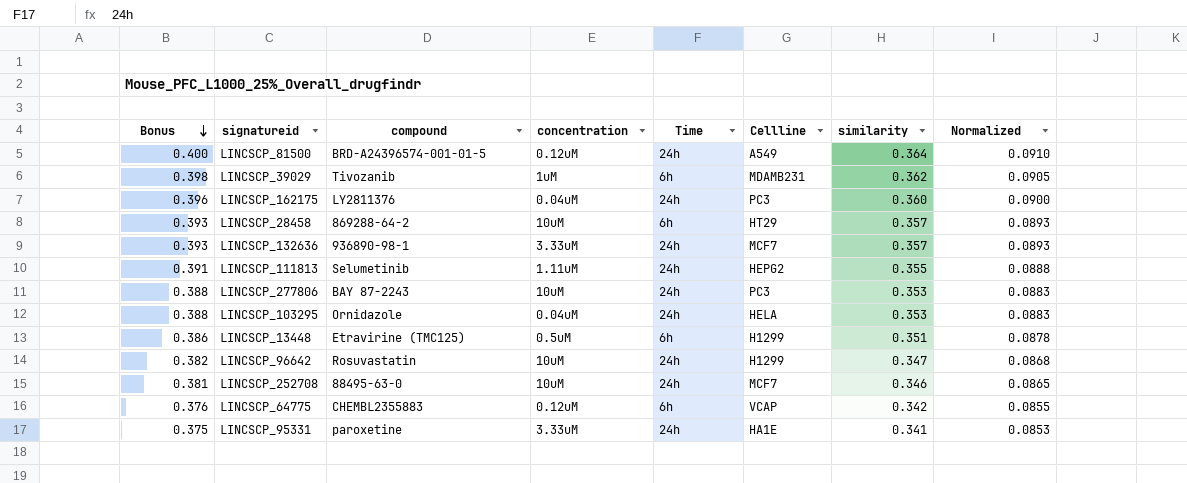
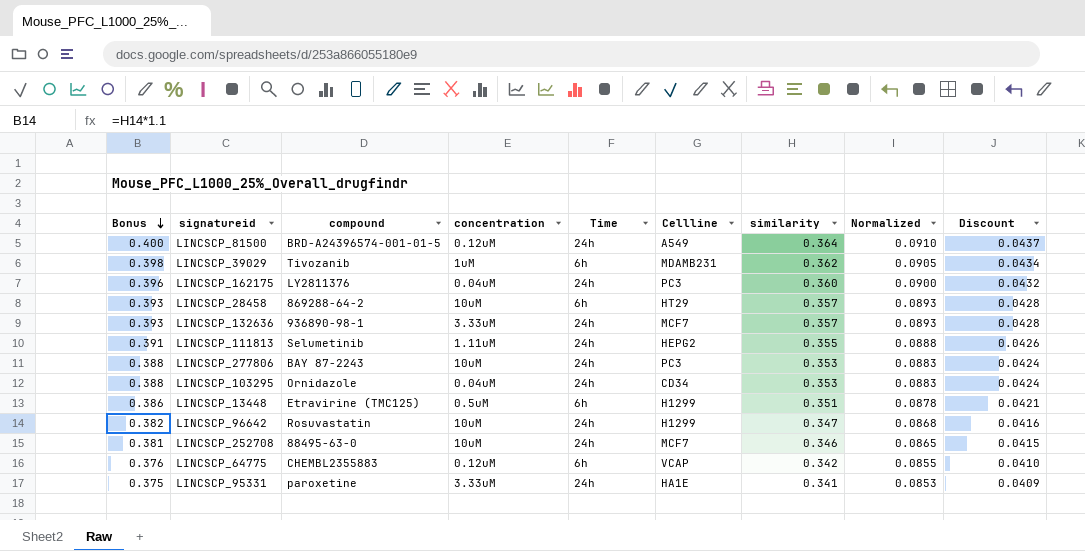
column Discount | formula: none -> [similarity] * 0.12
LINCSCP_103295 | Cellline: HELA -> CD34

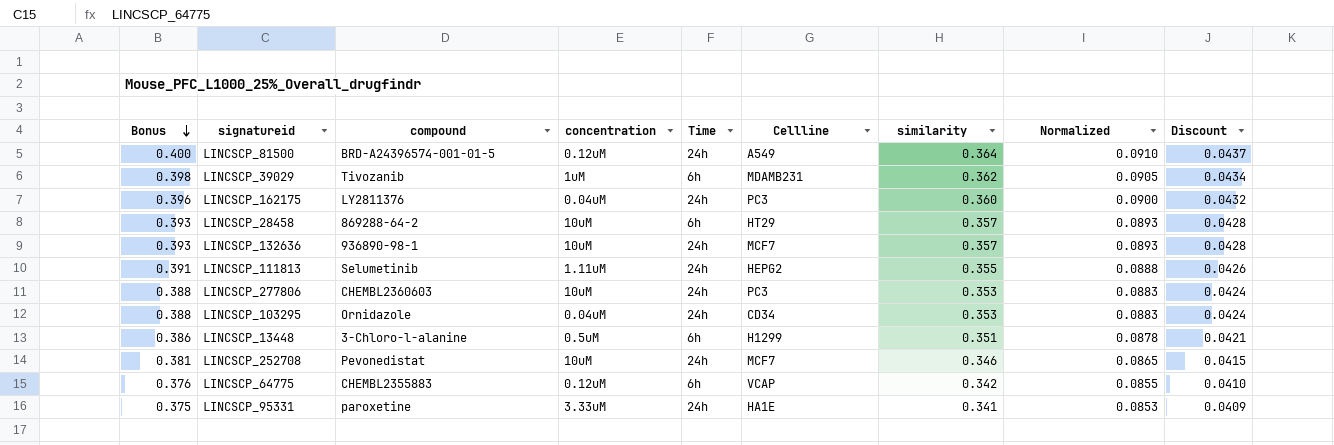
row LINCSCP_96642: 0.382 | Rosuvastatin | 10uM | 24h | H1299 | 0.347 | 0.0868 | 0.0416 -> none
LINCSCP_132636 | concentration: 3.33uM -> 10uM
LINCSCP_277806 | compound: BAY 87-2243 -> CHEMBL2360603
LINCSCP_13448 | compound: Etravirine (TMC125) -> 3-Chloro-l-alanine
LINCSCP_252708 | compound: 88495-63-0 -> Pevonedistat

